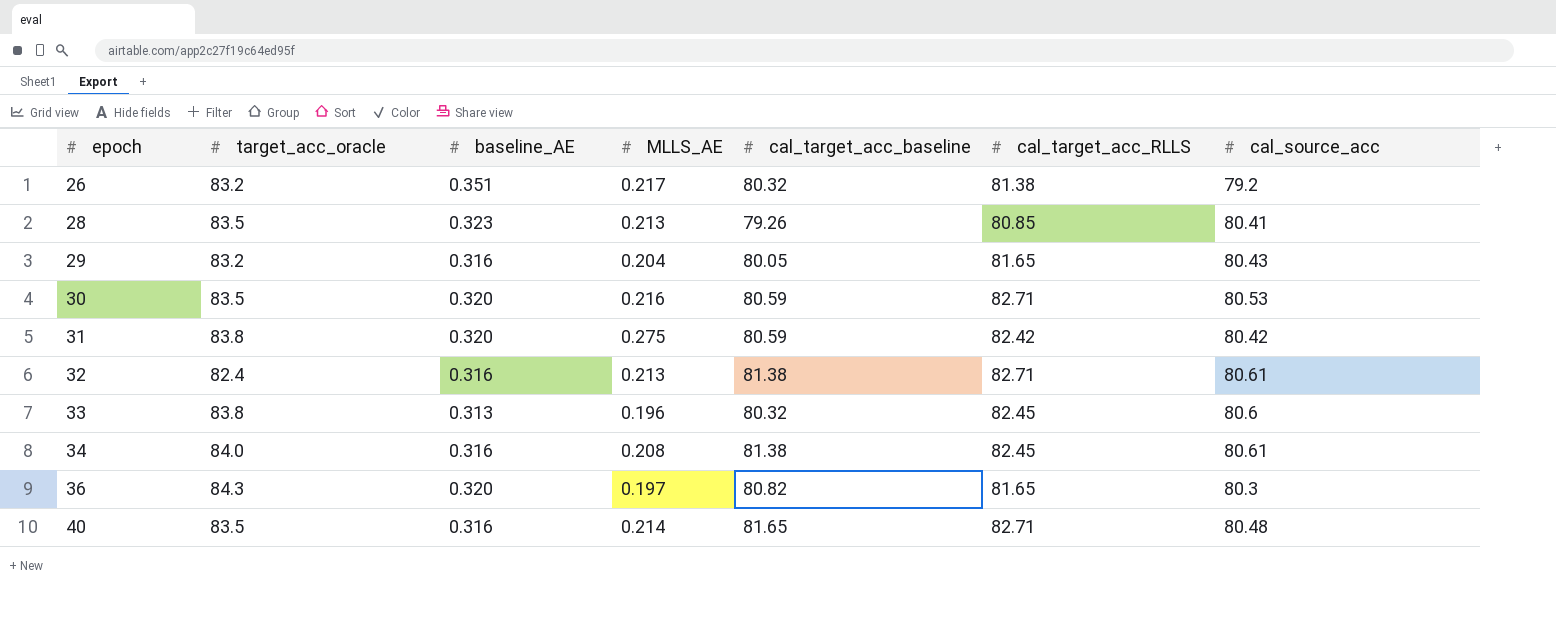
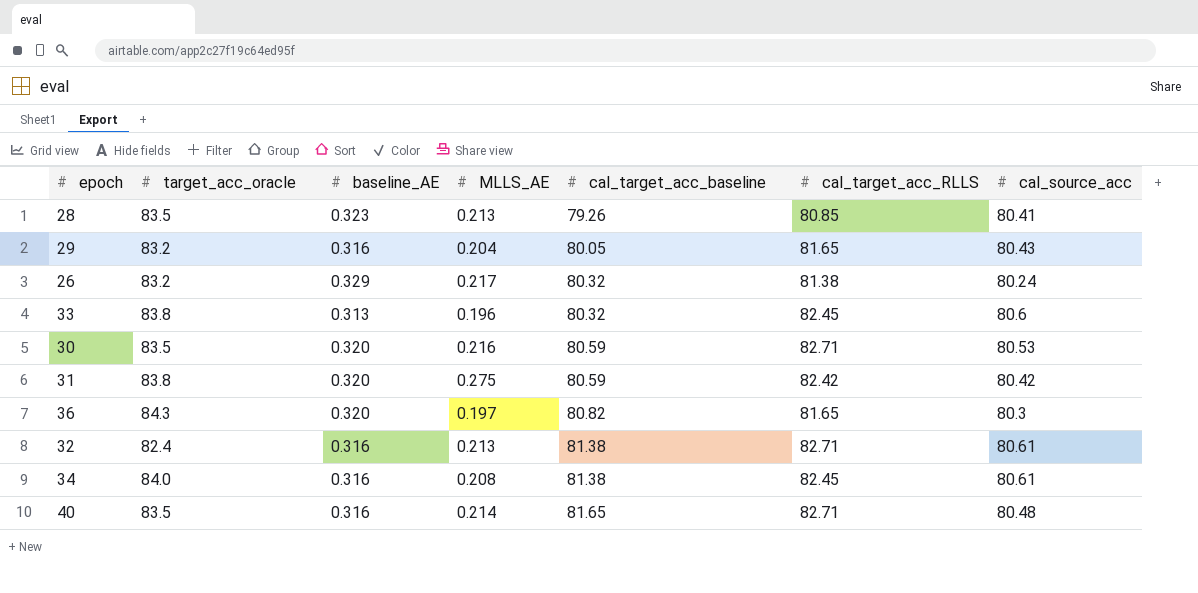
row order: epoch ascending -> cal_target_acc_baseline ascending
26 | baseline_AE: 0.351 -> 0.329
26 | cal_source_acc: 79.2 -> 80.24

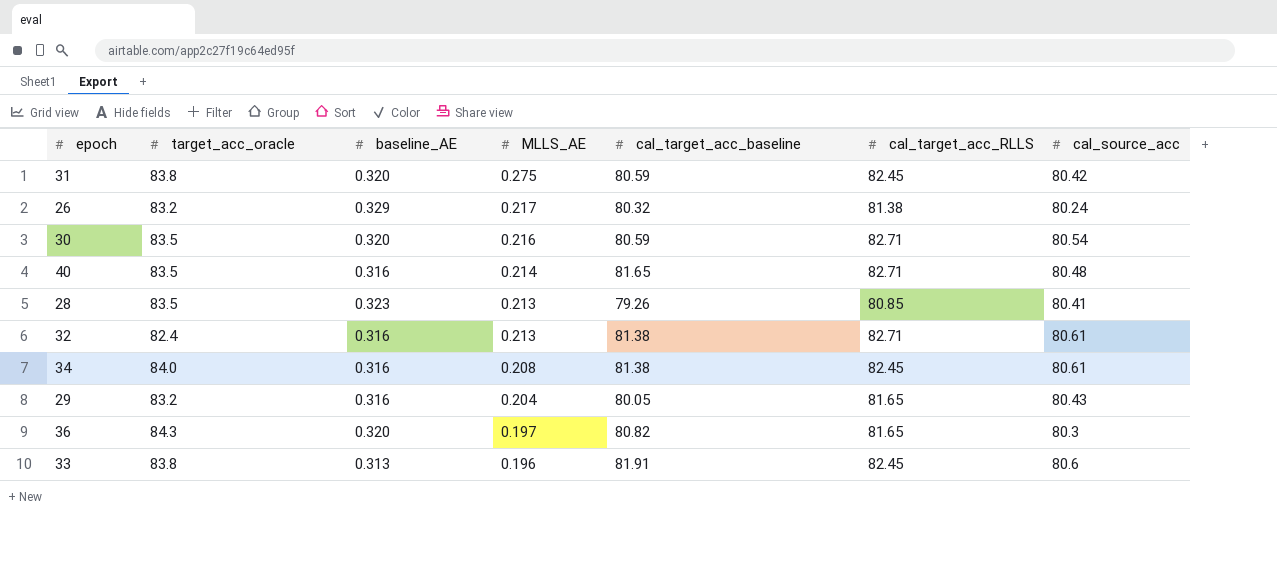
row order: cal_target_acc_baseline ascending -> MLLS_AE descending
31 | cal_target_acc_RLLS: 82.42 -> 82.45
30 | cal_source_acc: 80.53 -> 80.54
33 | cal_target_acc_baseline: 80.32 -> 81.91

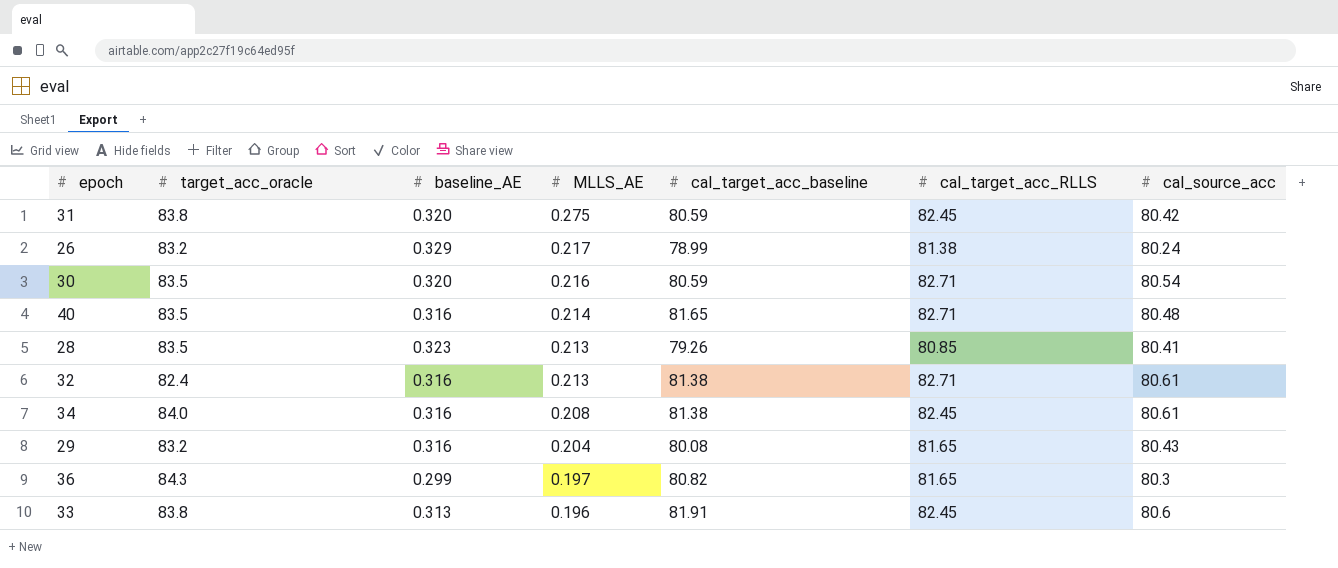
26 | cal_target_acc_baseline: 80.32 -> 78.99
29 | cal_target_acc_baseline: 80.05 -> 80.08
36 | baseline_AE: 0.320 -> 0.299

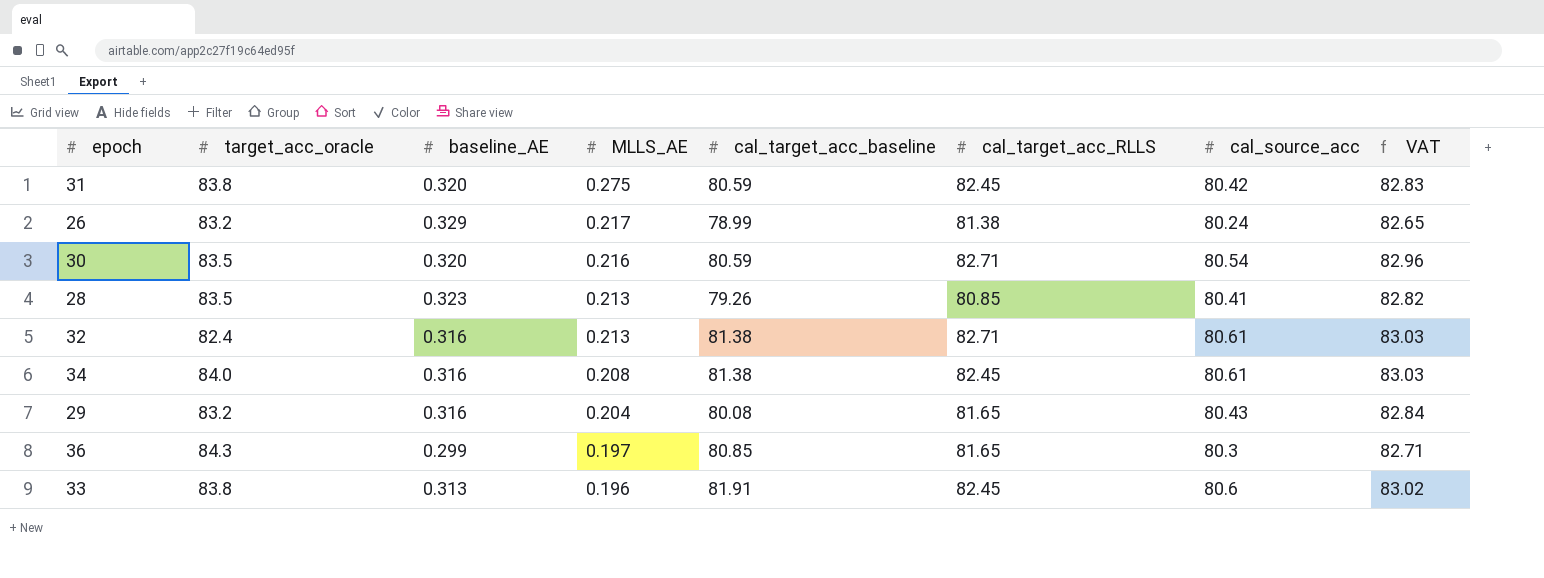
column VAT | formula: none -> [cal_source_acc] * 1.03
row 40: 83.5 | 0.316 | 0.214 | 81.65 | 82.71 | 80.48 -> none
36 | cal_target_acc_baseline: 80.82 -> 80.85

